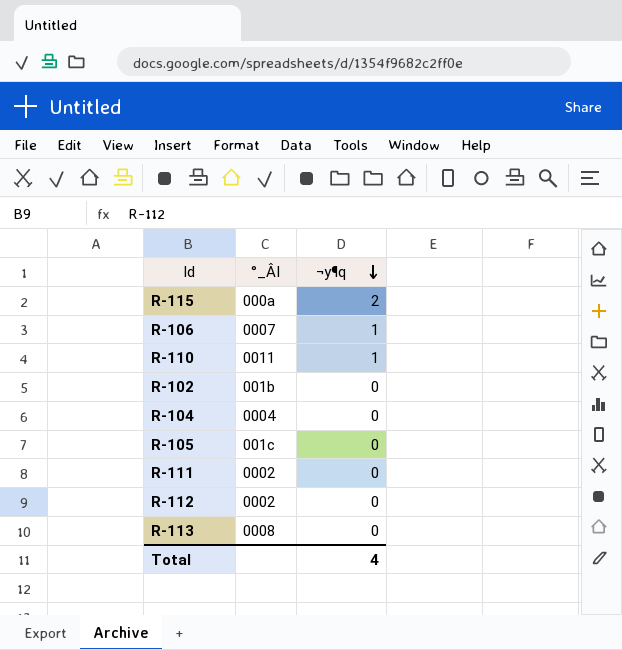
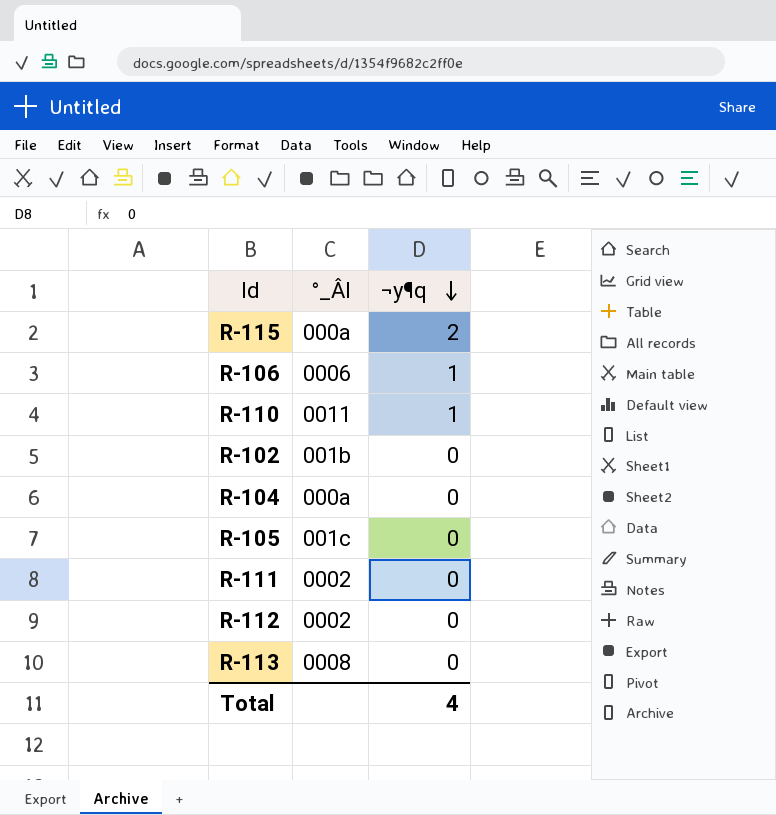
R-106 | °_ÂI: 0007 -> 0006
R-104 | °_ÂI: 0004 -> 000a

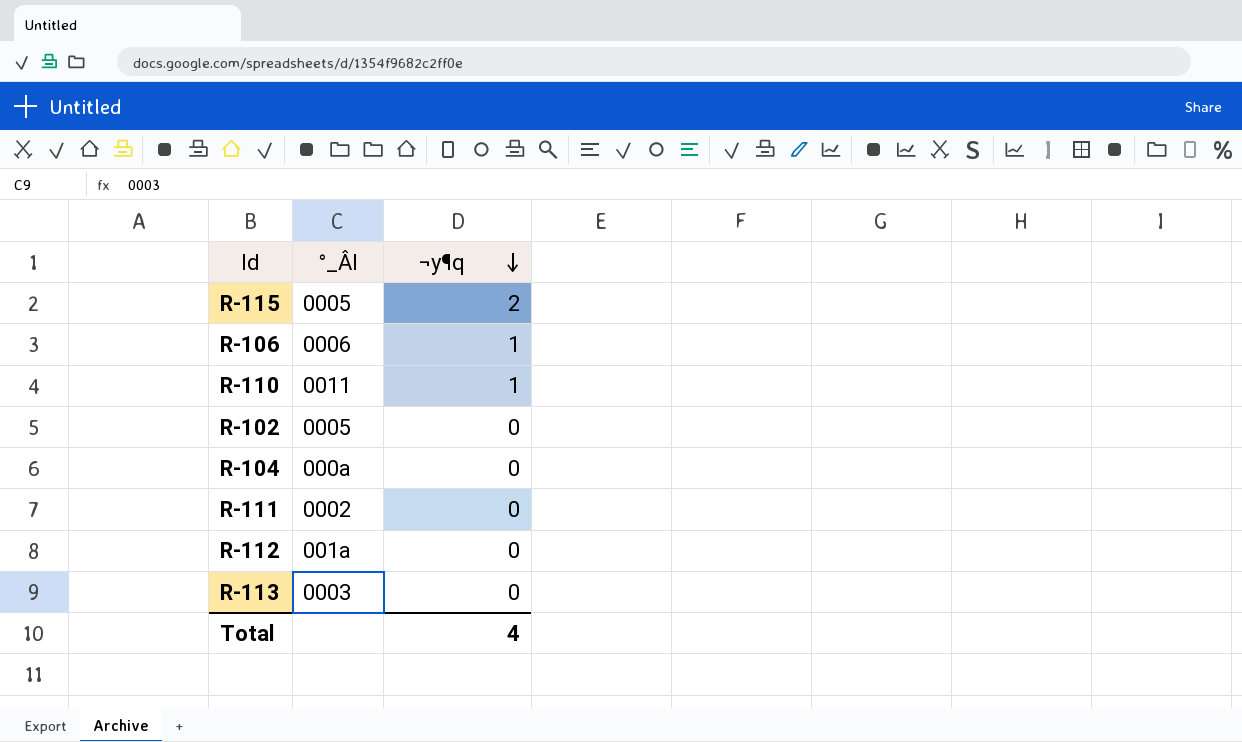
row R-105: 001c | 0 -> none
R-115 | °_ÂI: 000a -> 0005
R-102 | °_ÂI: 001b -> 0005
R-112 | °_ÂI: 0002 -> 001a
R-113 | °_ÂI: 0008 -> 0003

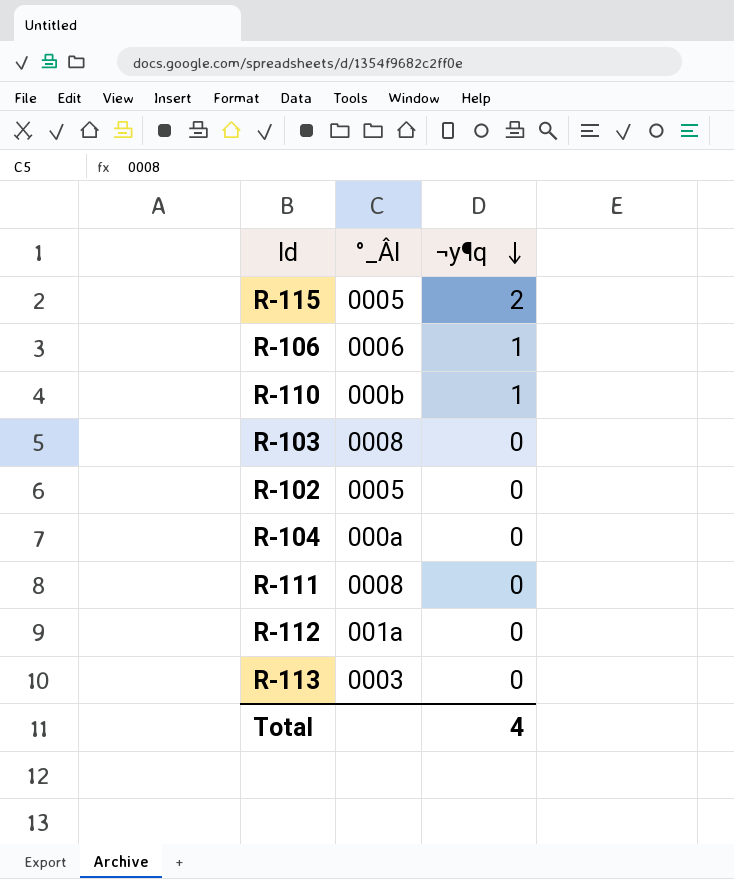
R-110 | °_ÂI: 0011 -> 000b
row R-103: none -> 0008 | 0
R-111 | °_ÂI: 0002 -> 0008

